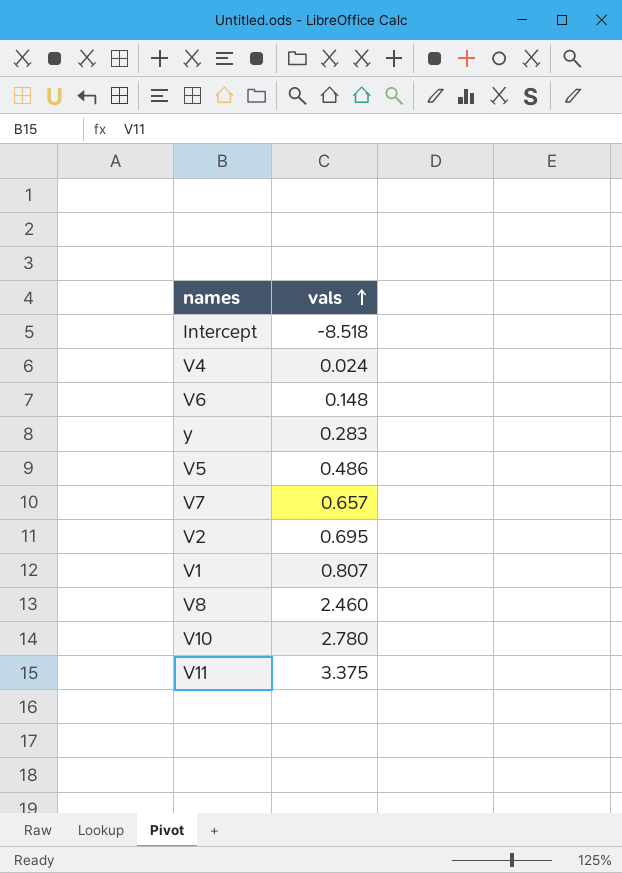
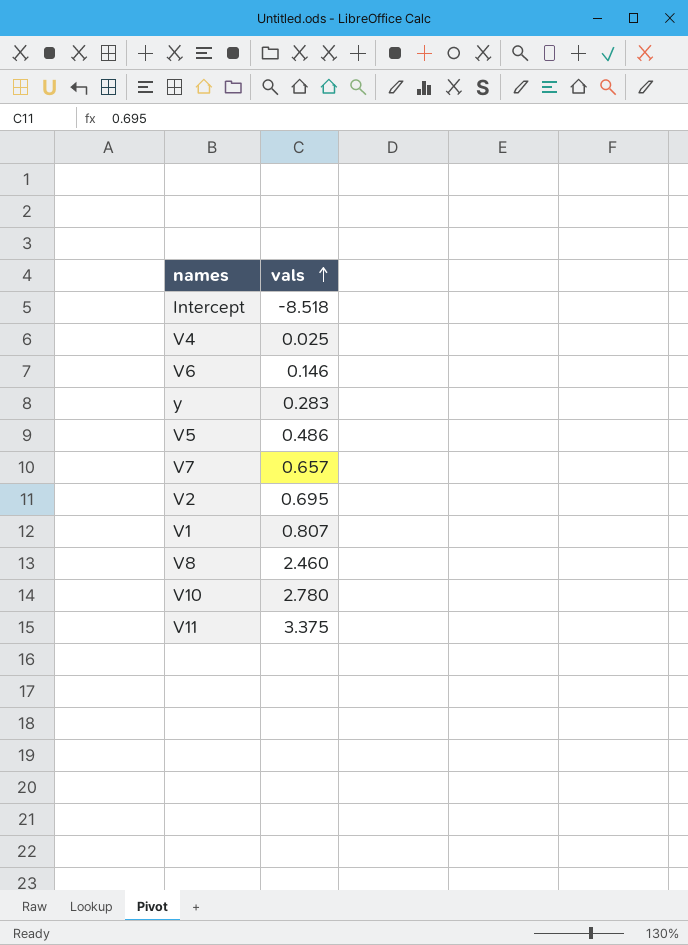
V4 | vals: 0.024 -> 0.025
V6 | vals: 0.148 -> 0.146

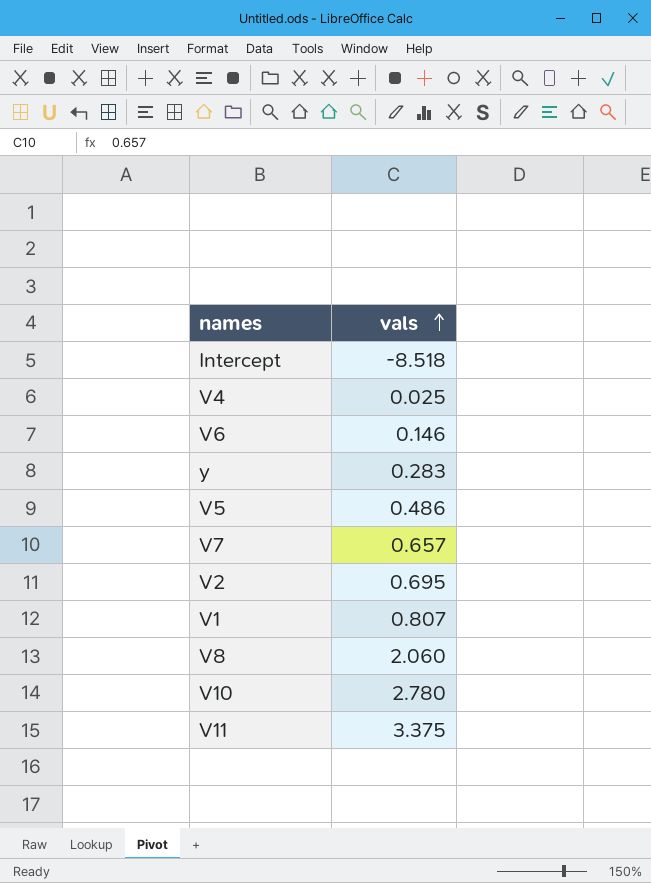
V8 | vals: 2.460 -> 2.060

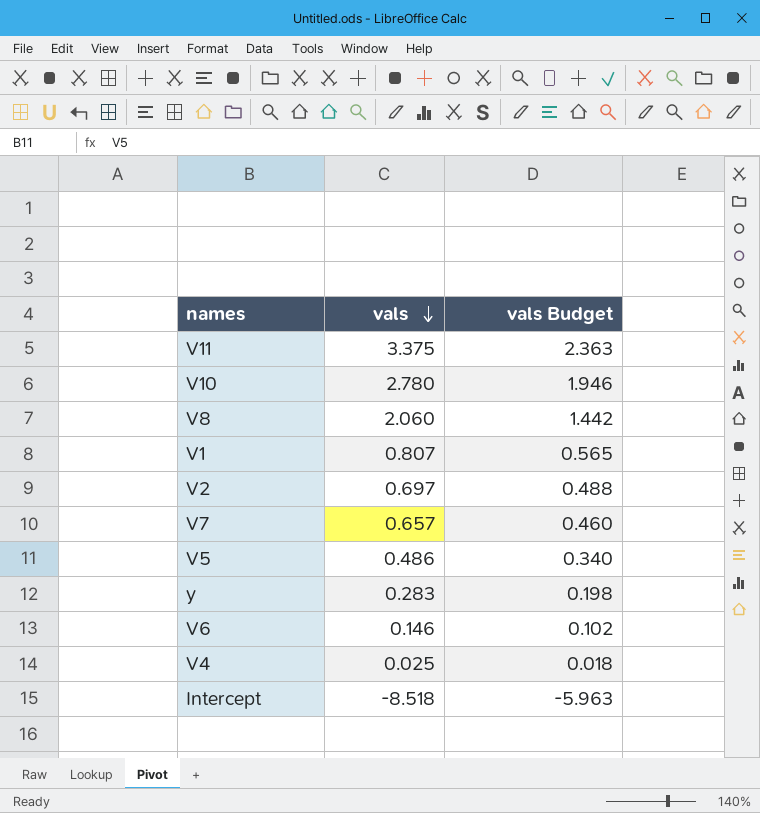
row order: vals ascending -> vals descending
column vals Budget | formula: none -> [vals] * 0.7
V2 | vals: 0.695 -> 0.697

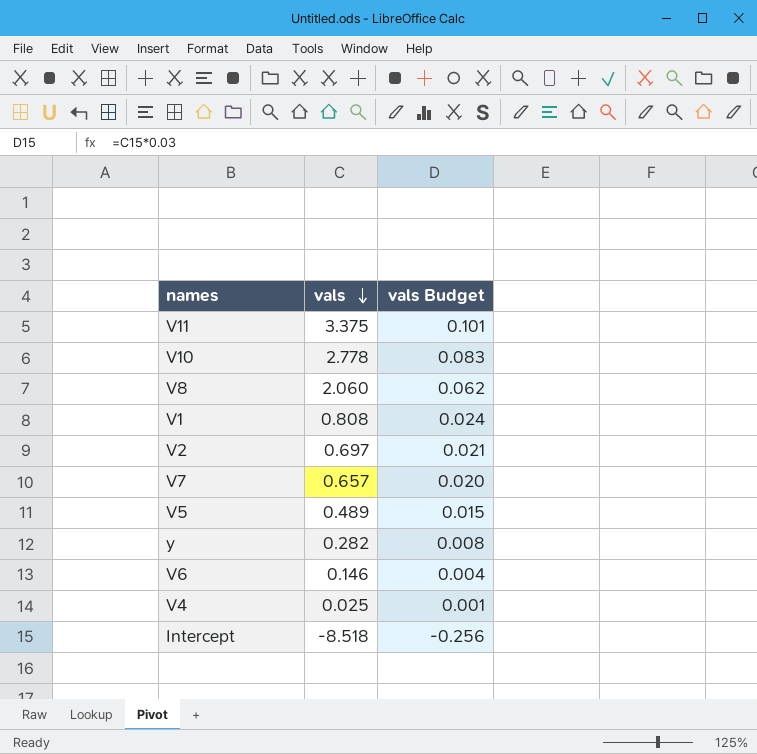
column vals Budget | formula: [vals] * 0.7 -> [vals] * 0.03
V10 | vals: 2.780 -> 2.778
V1 | vals: 0.807 -> 0.808
V5 | vals: 0.486 -> 0.489
y | vals: 0.283 -> 0.282

